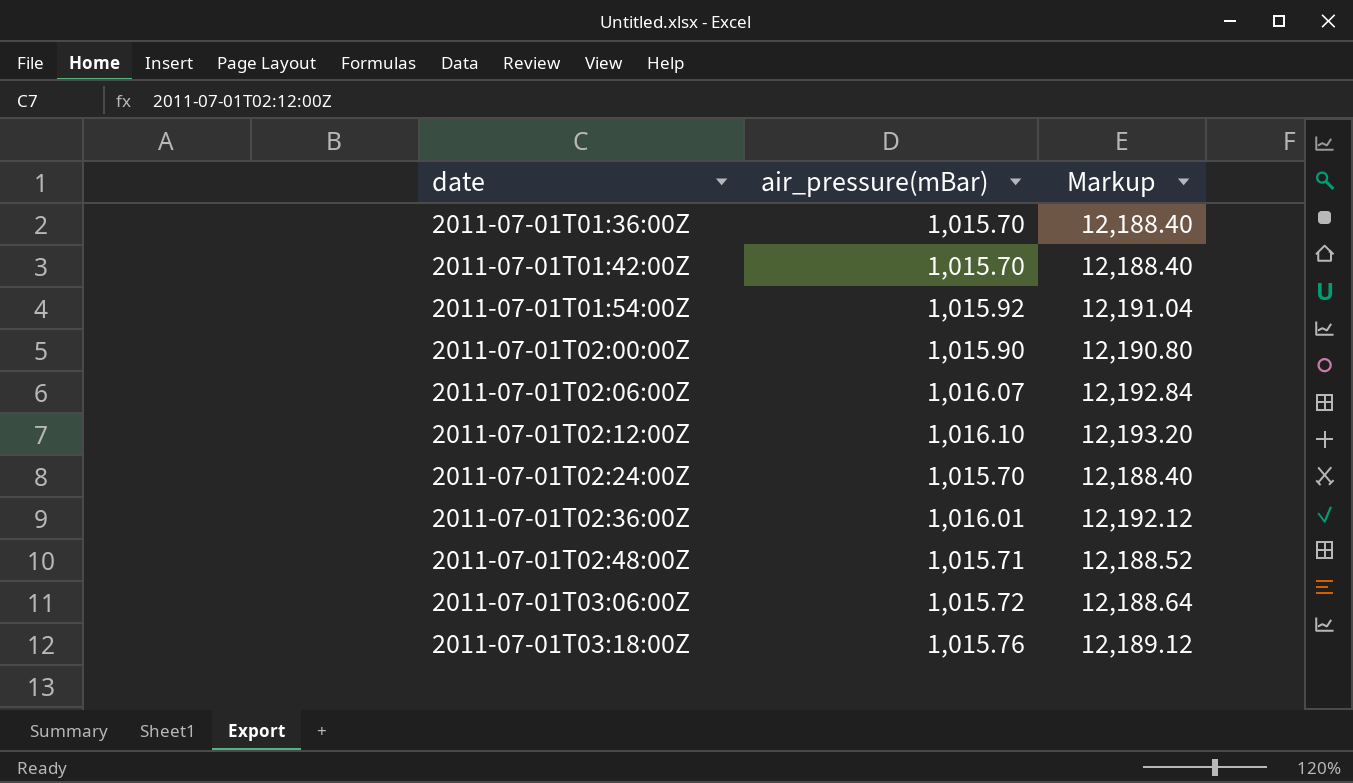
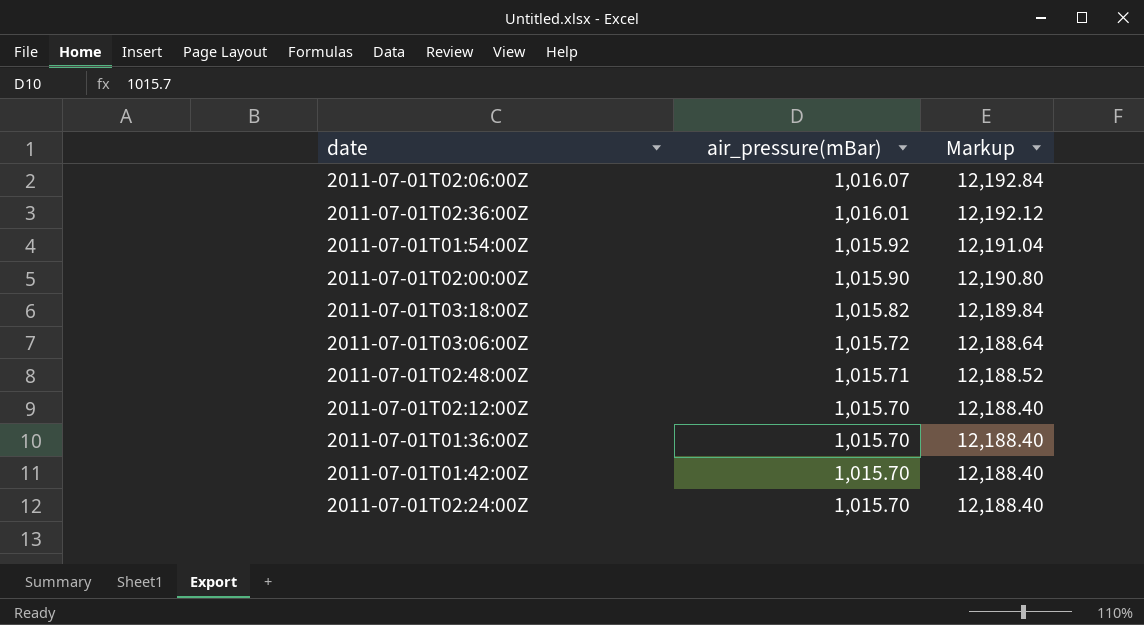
row order: date ascending -> air_pressure(mBar) descending
2011-07-01T03:18:00Z | air_pressure(mBar): 1,015.76 -> 1,015.82
2011-07-01T03:18:00Z | Markup: 12,189.12 -> 12,189.84
2011-07-01T02:12:00Z | air_pressure(mBar): 1,016.10 -> 1,015.70
2011-07-01T02:12:00Z | Markup: 12,193.20 -> 12,188.40

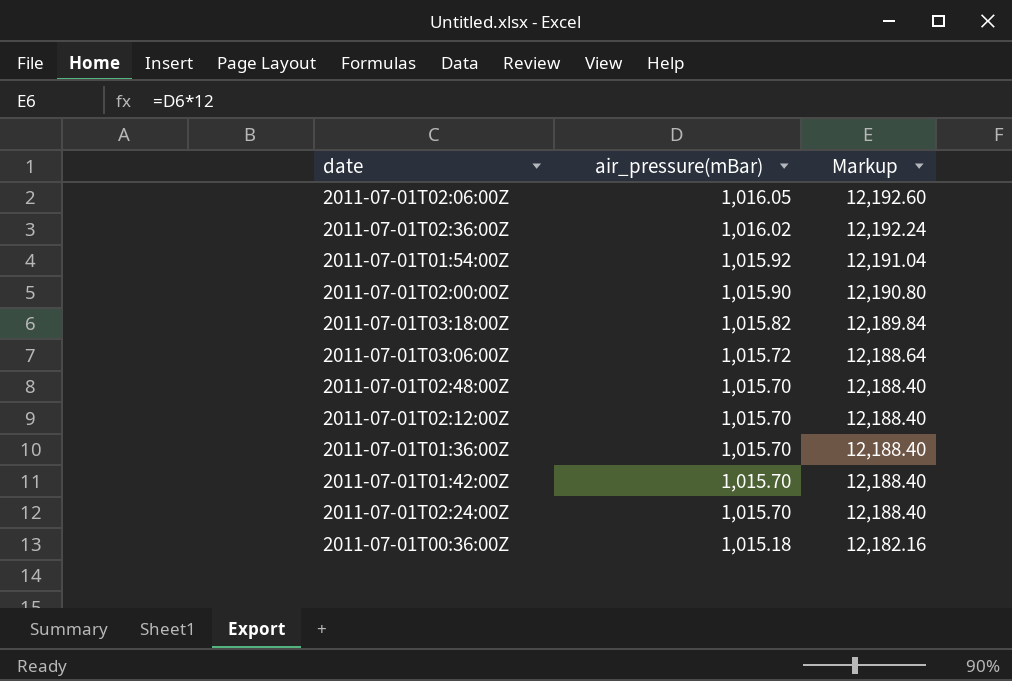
2011-07-01T02:06:00Z | air_pressure(mBar): 1,016.07 -> 1,016.05
2011-07-01T02:06:00Z | Markup: 12,192.84 -> 12,192.60
2011-07-01T02:36:00Z | air_pressure(mBar): 1,016.01 -> 1,016.02
2011-07-01T02:36:00Z | Markup: 12,192.12 -> 12,192.24
2011-07-01T02:48:00Z | air_pressure(mBar): 1,015.71 -> 1,015.70
2011-07-01T02:48:00Z | Markup: 12,188.52 -> 12,188.40
row 2011-07-01T00:36:00Z: none -> 1,015.18 | 12,182.16

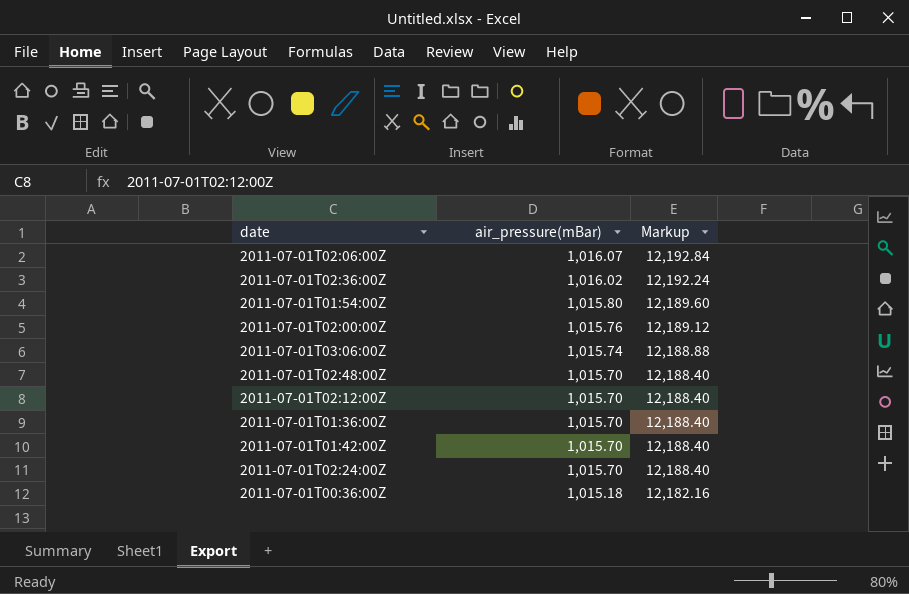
row 2011-07-01T03:18:00Z: 1,015.82 | 12,189.84 -> none
2011-07-01T02:06:00Z | air_pressure(mBar): 1,016.05 -> 1,016.07
2011-07-01T02:06:00Z | Markup: 12,192.60 -> 12,192.84
2011-07-01T01:54:00Z | air_pressure(mBar): 1,015.92 -> 1,015.80
2011-07-01T01:54:00Z | Markup: 12,191.04 -> 12,189.60
2011-07-01T02:00:00Z | air_pressure(mBar): 1,015.90 -> 1,015.76
2011-07-01T02:00:00Z | Markup: 12,190.80 -> 12,189.12
2011-07-01T03:06:00Z | air_pressure(mBar): 1,015.72 -> 1,015.74
2011-07-01T03:06:00Z | Markup: 12,188.64 -> 12,188.88

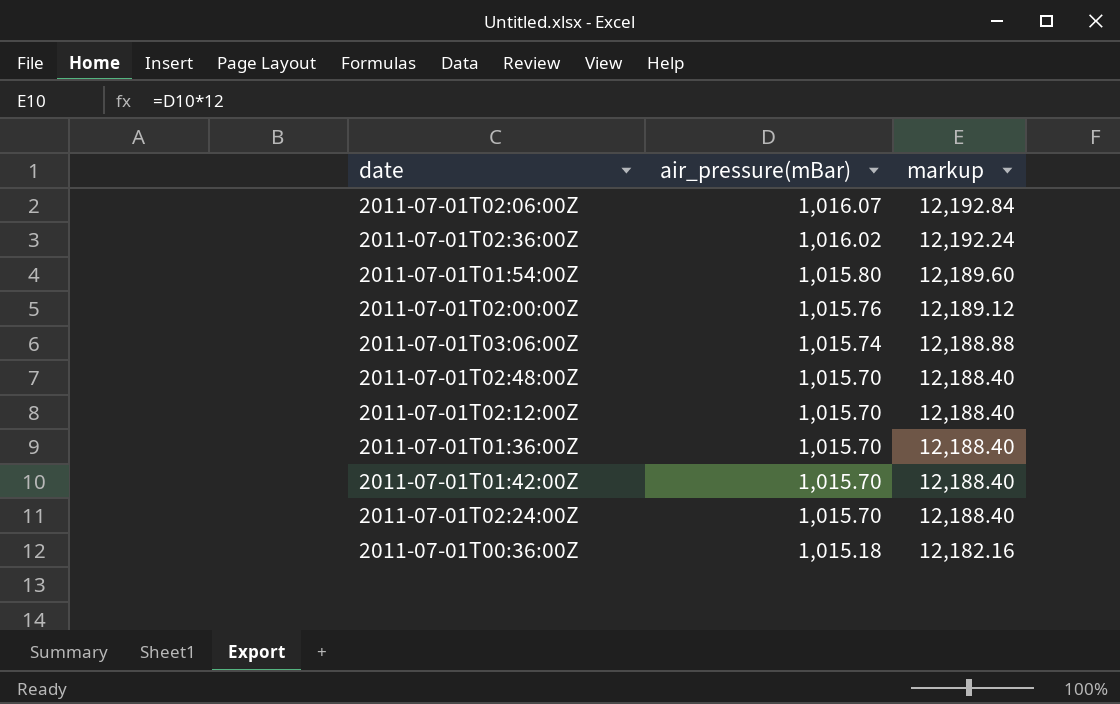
column name: Markup -> markup

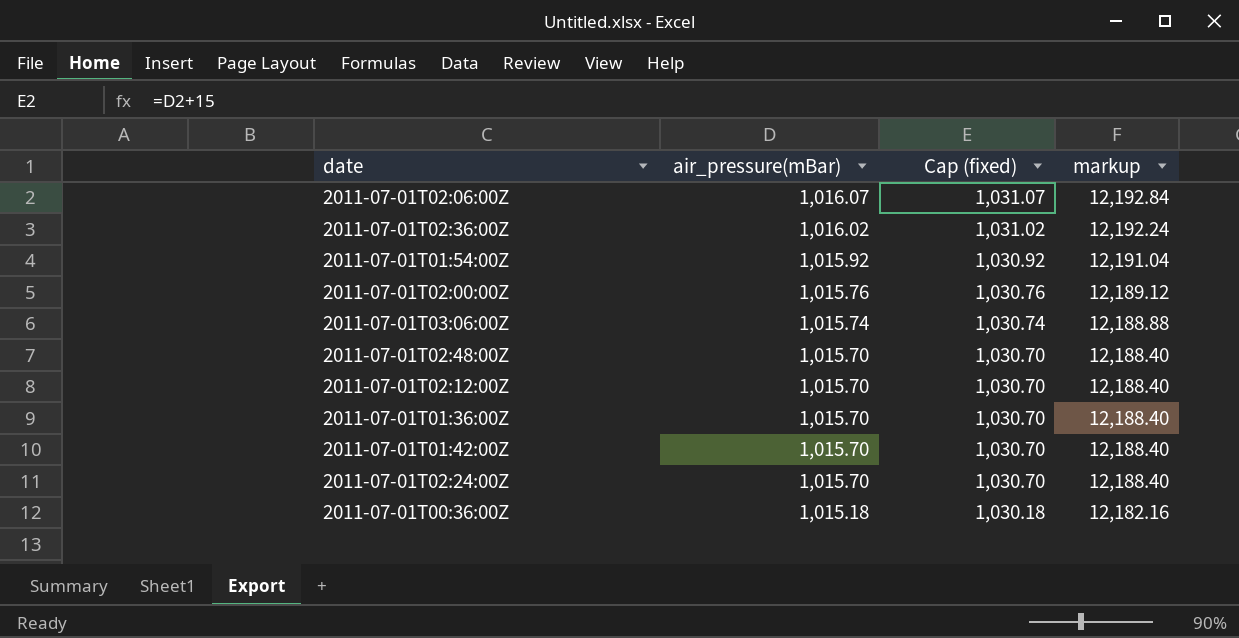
column Cap (fixed) | formula: none -> [air_pressure(mBar)] + 15
2011-07-01T01:54:00Z | air_pressure(mBar): 1,015.80 -> 1,015.92
2011-07-01T01:54:00Z | markup: 12,189.60 -> 12,191.04

